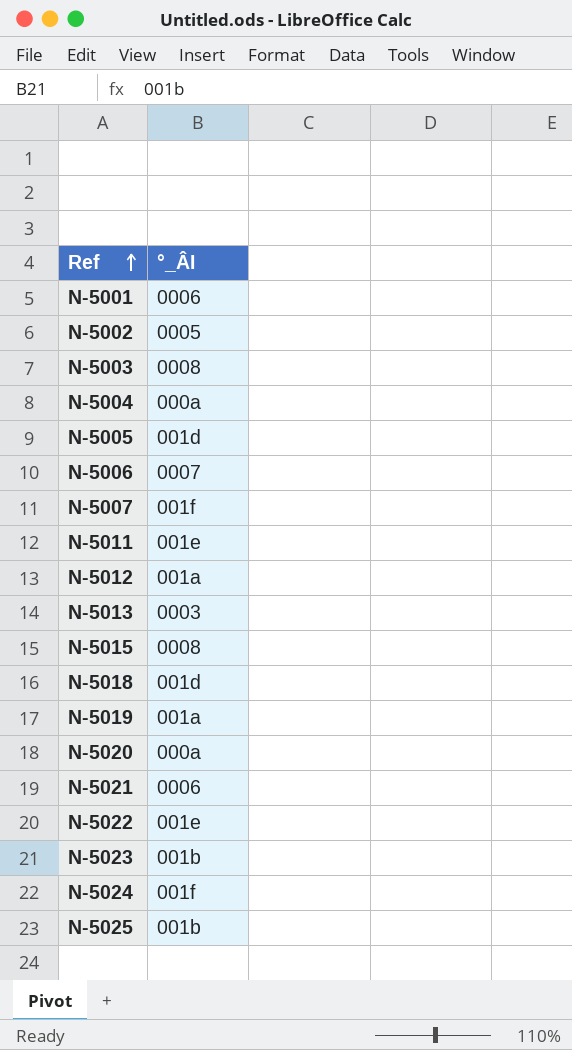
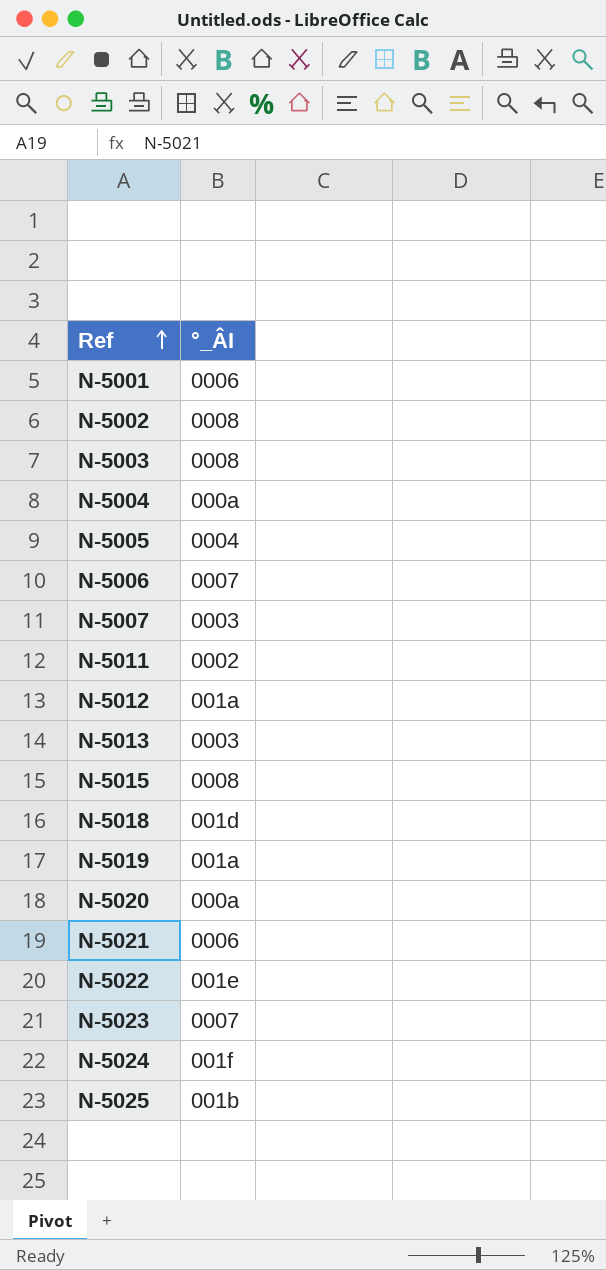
N-5002 | °_ÂI: 0005 -> 0008
N-5005 | °_ÂI: 001d -> 0004
N-5007 | °_ÂI: 001f -> 0003
N-5011 | °_ÂI: 001e -> 0002
N-5023 | °_ÂI: 001b -> 0007

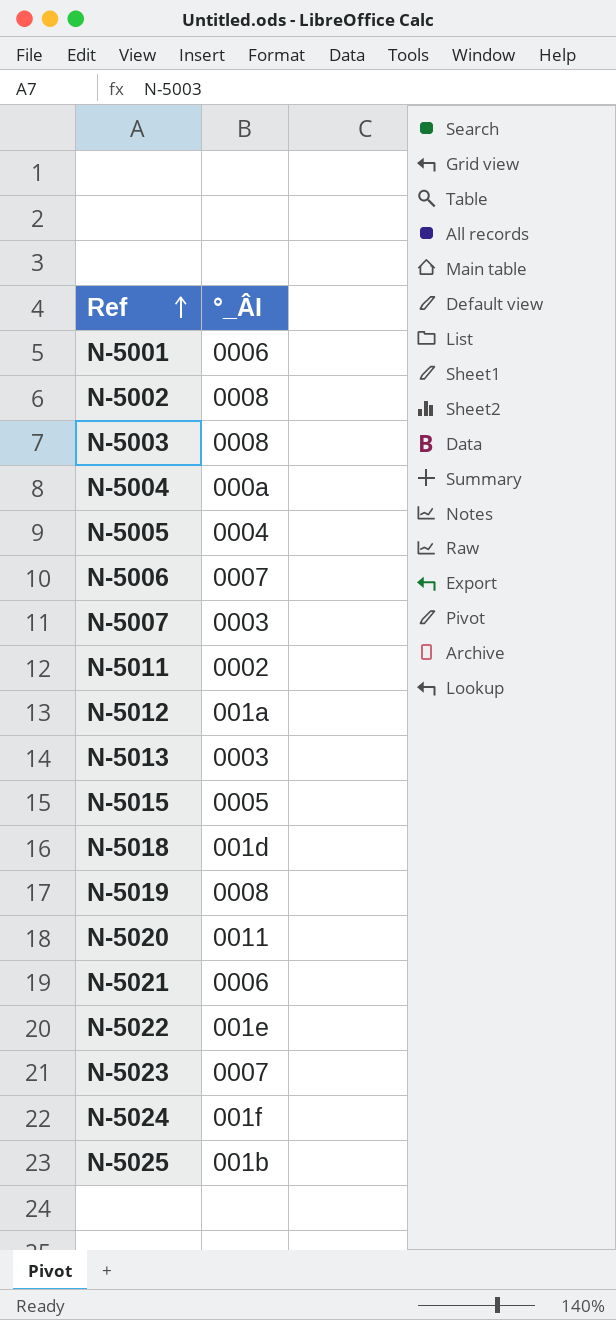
N-5015 | °_ÂI: 0008 -> 0005
N-5019 | °_ÂI: 001a -> 0008
N-5020 | °_ÂI: 000a -> 0011

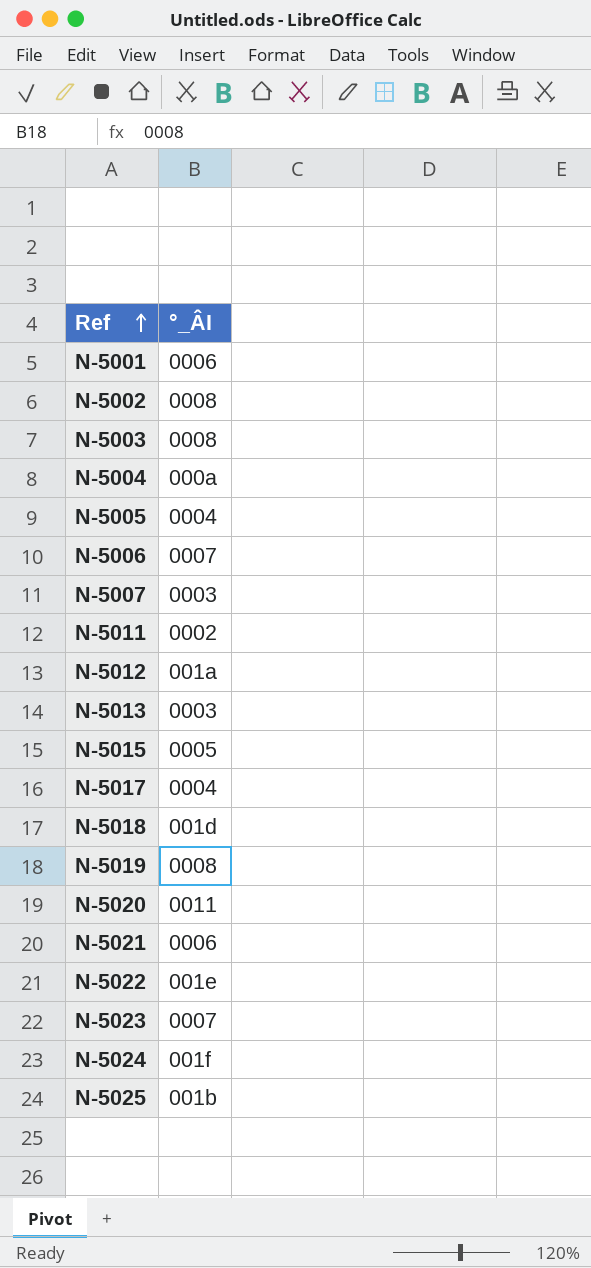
row N-5017: none -> 0004

